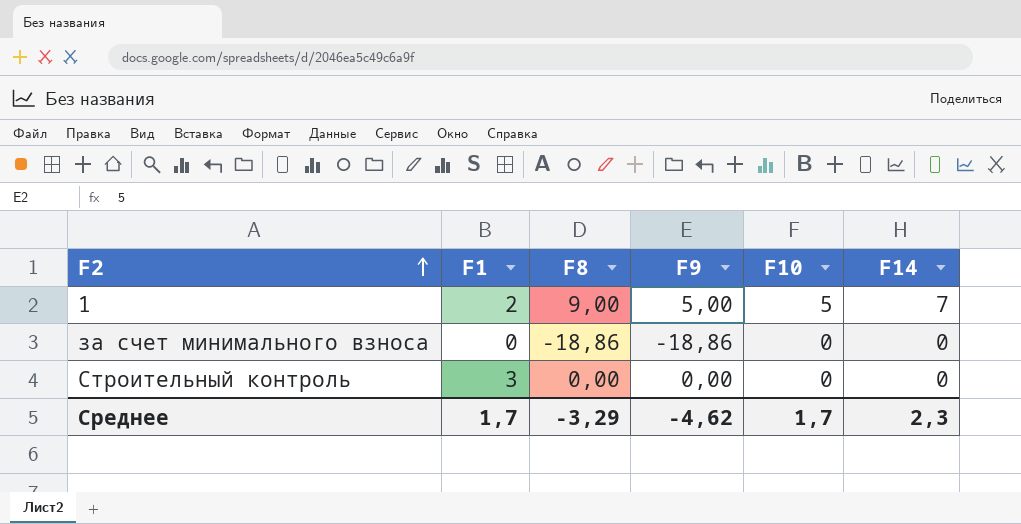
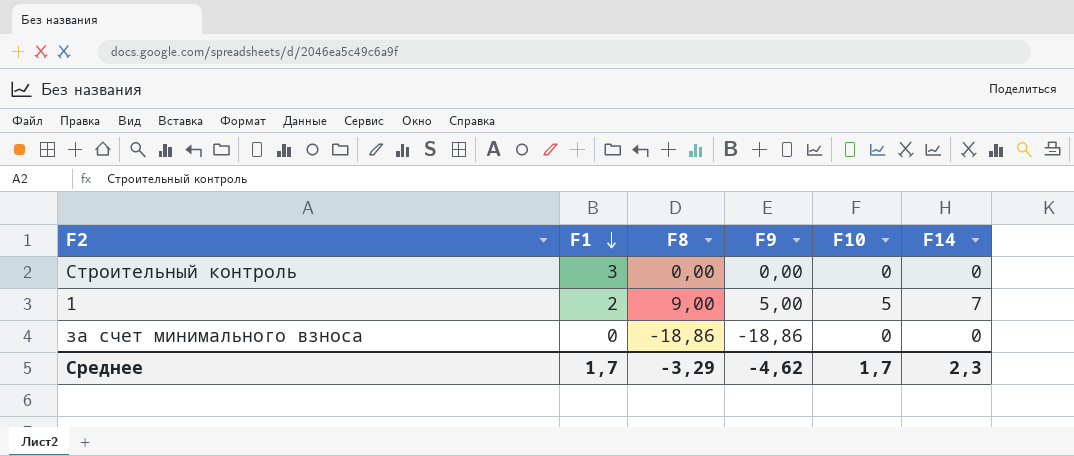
row order: F2 ascending -> F1 descending

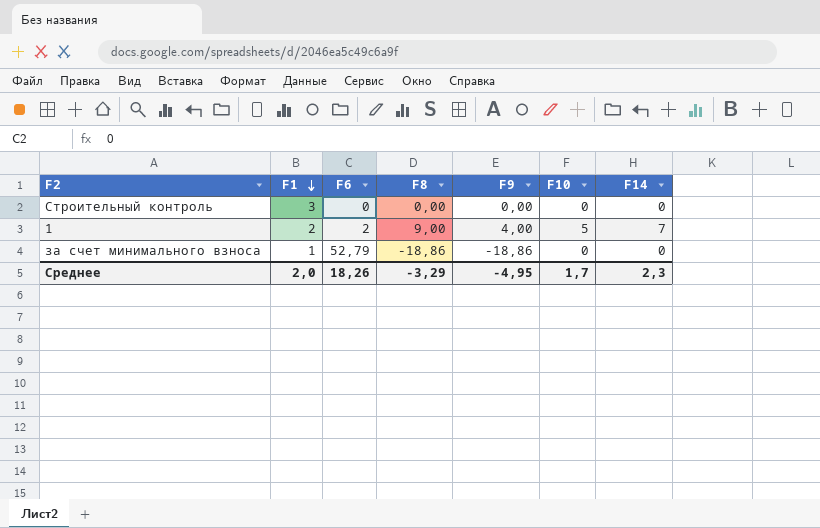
column F6 | position: none -> 3
1 | F9: 5,00 -> 4,00
за счет минимального взноса | F1: 0 -> 1
Среднее | F1: 1,7 -> 2,0
Среднее | F9: -4,62 -> -4,95

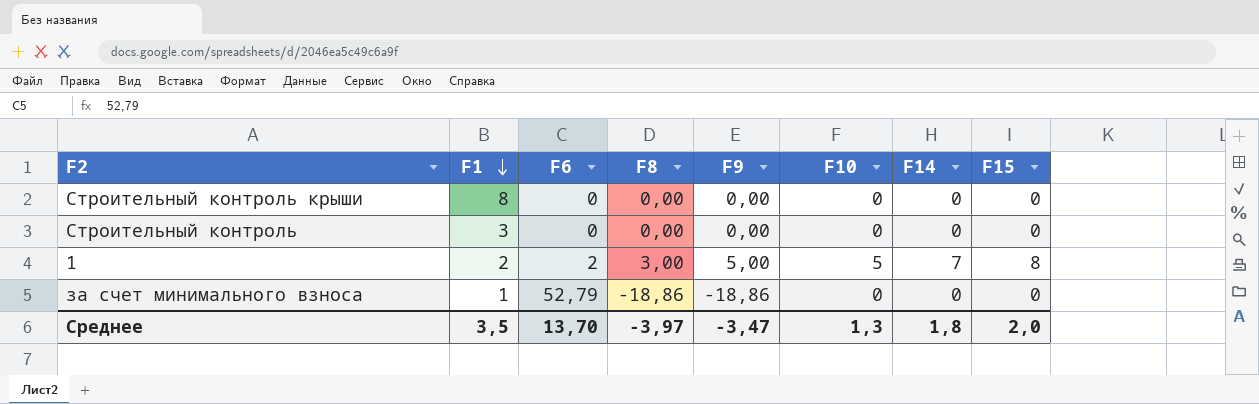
column F15 | position: none -> 8
row Строительный контроль крыши: none -> 8 | 0 | 0,00 | 0,00 | 0 | 0 | 0
1 | F8: 9,00 -> 3,00
1 | F9: 4,00 -> 5,00
Среднее | F1: 2,0 -> 3,5
Среднее | F6: 18,26 -> 13,70
Среднее | F8: -3,29 -> -3,97
Среднее | F9: -4,95 -> -3,47
Среднее | F10: 1,7 -> 1,3
Среднее | F14: 2,3 -> 1,8

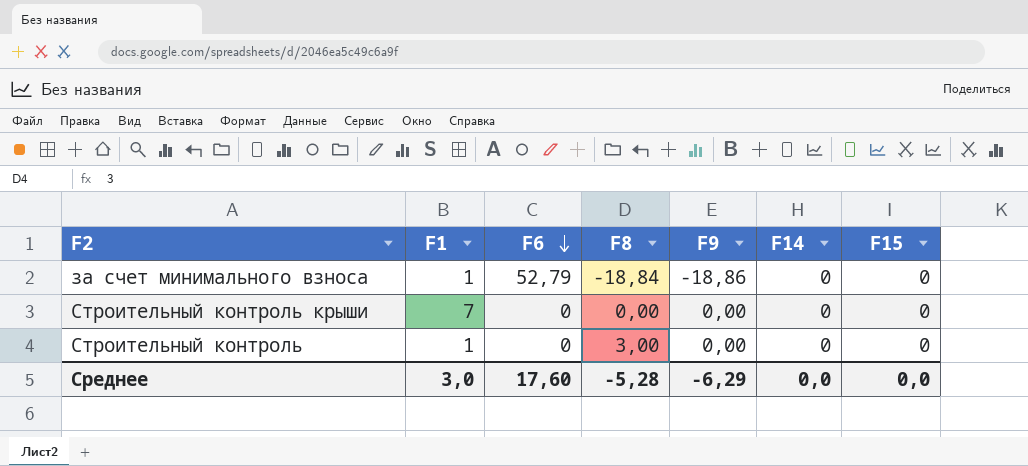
row order: F1 descending -> F6 descending
column F10 | position: 6 -> none
row 1: 2 | 2 | 3,00 | 5,00 | 5 | 7 | 8 -> none
за счет минимального взноса | F8: -18,86 -> -18,84
Строительный контроль крыши | F1: 8 -> 7
Строительный контроль | F1: 3 -> 1
Строительный контроль | F8: 0,00 -> 3,00
Среднее | F1: 3,5 -> 3,0
Среднее | F6: 13,70 -> 17,60
Среднее | F8: -3,97 -> -5,28
Среднее | F9: -3,47 -> -6,29
Среднее | F14: 1,8 -> 0,0
Среднее | F15: 2,0 -> 0,0

